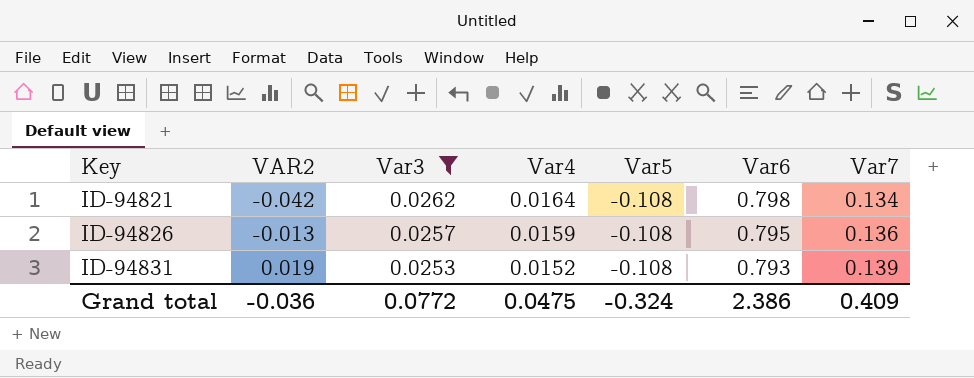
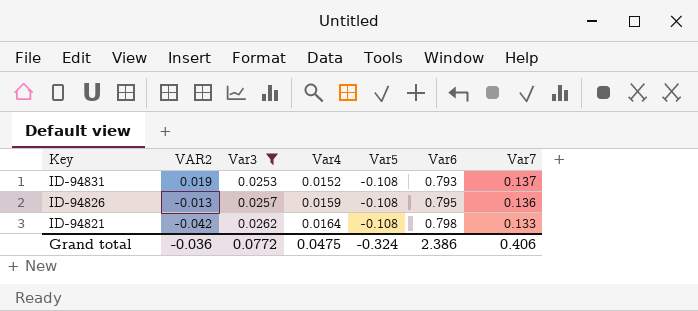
row order: Key ascending -> Key descending
ID-94831 | Var7: 0.139 -> 0.137
ID-94821 | Var7: 0.134 -> 0.133
Grand total | Var7: 0.409 -> 0.406

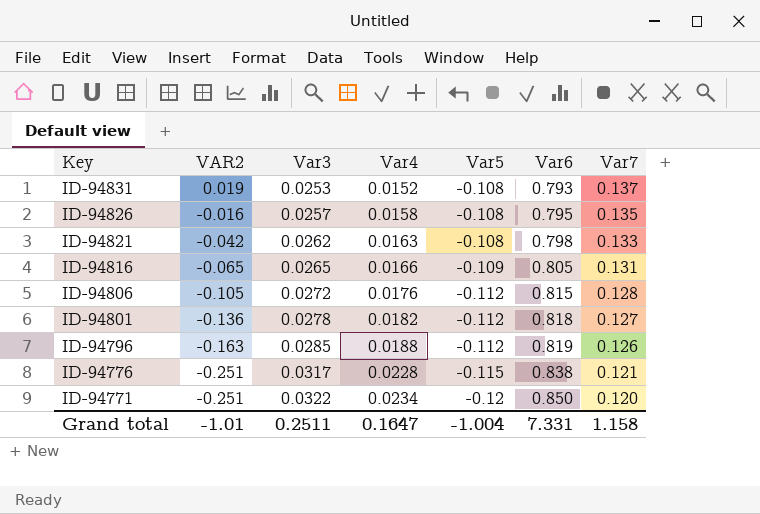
filter: Var3 <= 0.0262 -> none
ID-94826 | VAR2: -0.013 -> -0.016
ID-94826 | Var4: 0.0159 -> 0.0158
ID-94826 | Var7: 0.136 -> 0.135
ID-94821 | Var4: 0.0164 -> 0.0163
Grand total | VAR2: -0.036 -> -1.01
Grand total | Var3: 0.0772 -> 0.2511
Grand total | Var4: 0.0475 -> 0.1647
Grand total | Var5: -0.324 -> -1.004
Grand total | Var6: 2.386 -> 7.331
Grand total | Var7: 0.406 -> 1.158

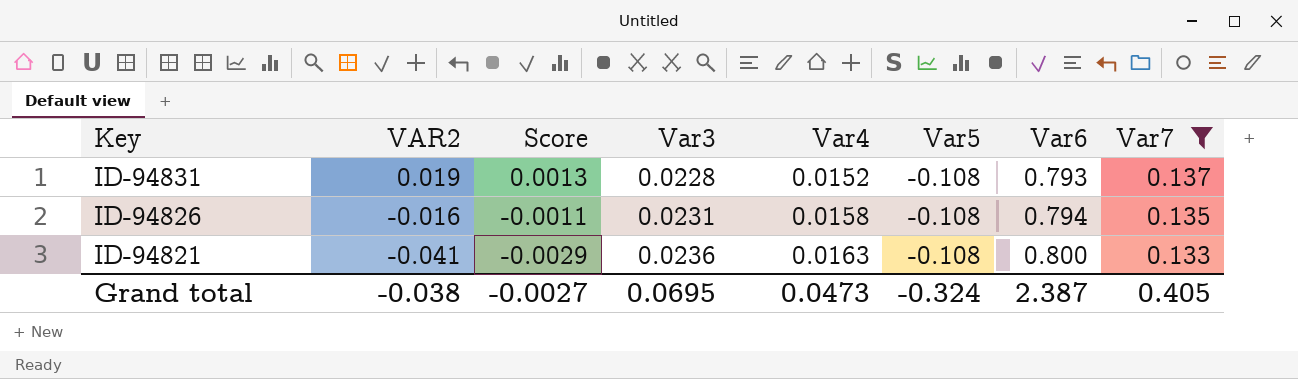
filter: none -> Var7 >= 0.133
column Score | formula: none -> [VAR2] * 0.07
ID-94831 | Var3: 0.0253 -> 0.0228
ID-94826 | Var3: 0.0257 -> 0.0231
ID-94826 | Var6: 0.795 -> 0.794
ID-94821 | VAR2: -0.042 -> -0.041
ID-94821 | Var3: 0.0262 -> 0.0236
ID-94821 | Var6: 0.798 -> 0.800
Grand total | VAR2: -1.01 -> -0.038
Grand total | Var3: 0.2511 -> 0.0695
Grand total | Var4: 0.1647 -> 0.0473
Grand total | Var5: -1.004 -> -0.324
Grand total | Var6: 7.331 -> 2.387
Grand total | Var7: 1.158 -> 0.405

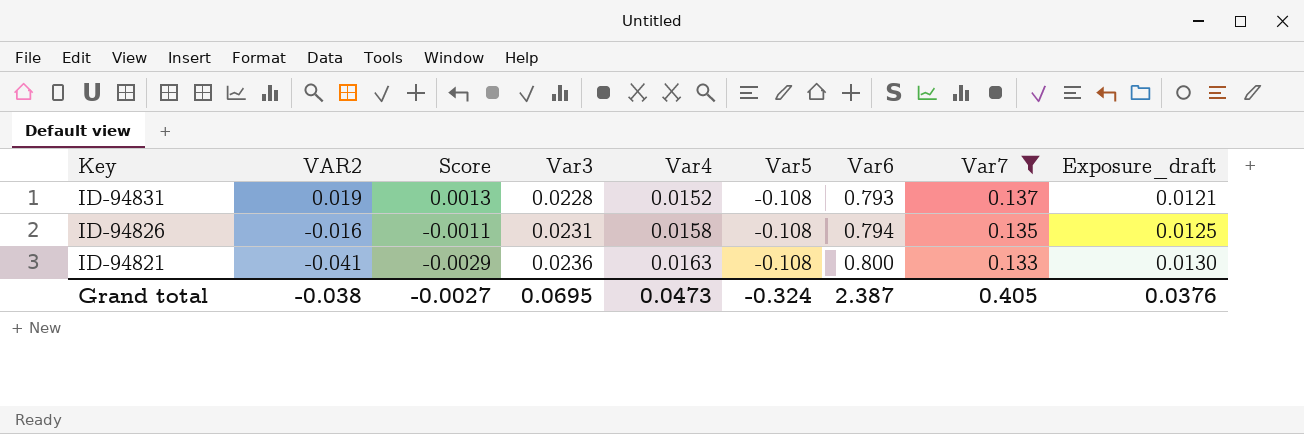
column Exposure_draft | formula: none -> [Var4] * [Var6]

